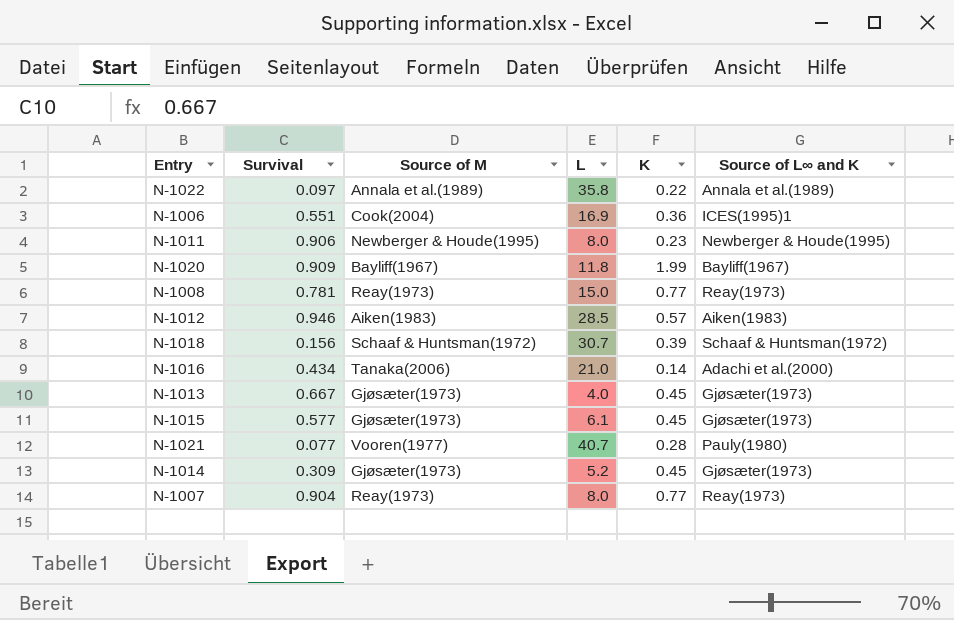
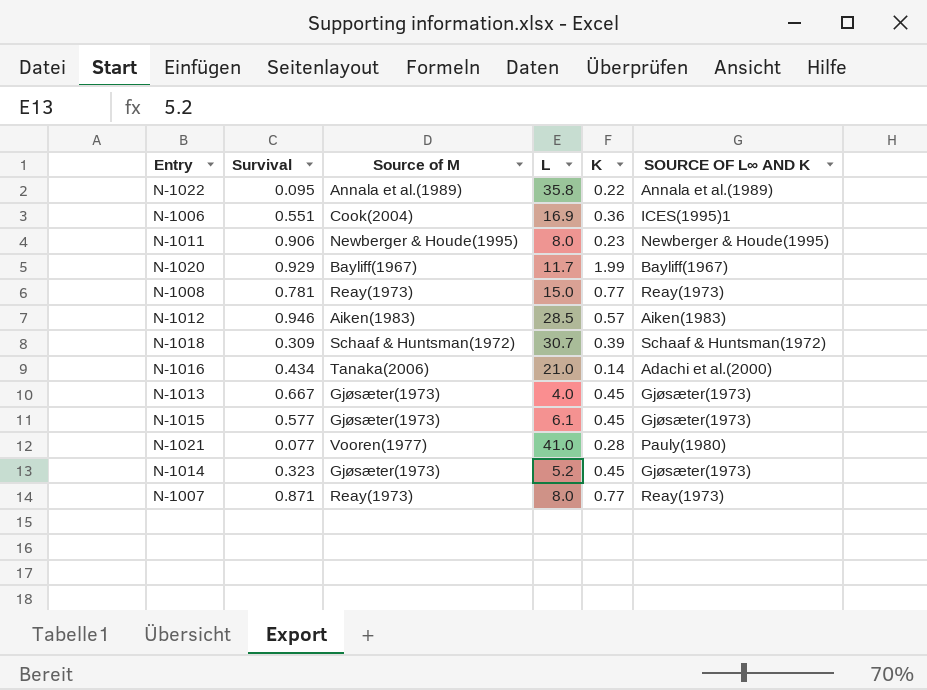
column name: Source of L∞ and K -> SOURCE OF L∞ AND K
N-1022 | Survival: 0.097 -> 0.095
N-1020 | Survival: 0.909 -> 0.929
N-1020 | L: 11.8 -> 11.7
N-1018 | Survival: 0.156 -> 0.309
N-1021 | L: 40.7 -> 41.0
N-1014 | Survival: 0.309 -> 0.323
N-1007 | Survival: 0.904 -> 0.871

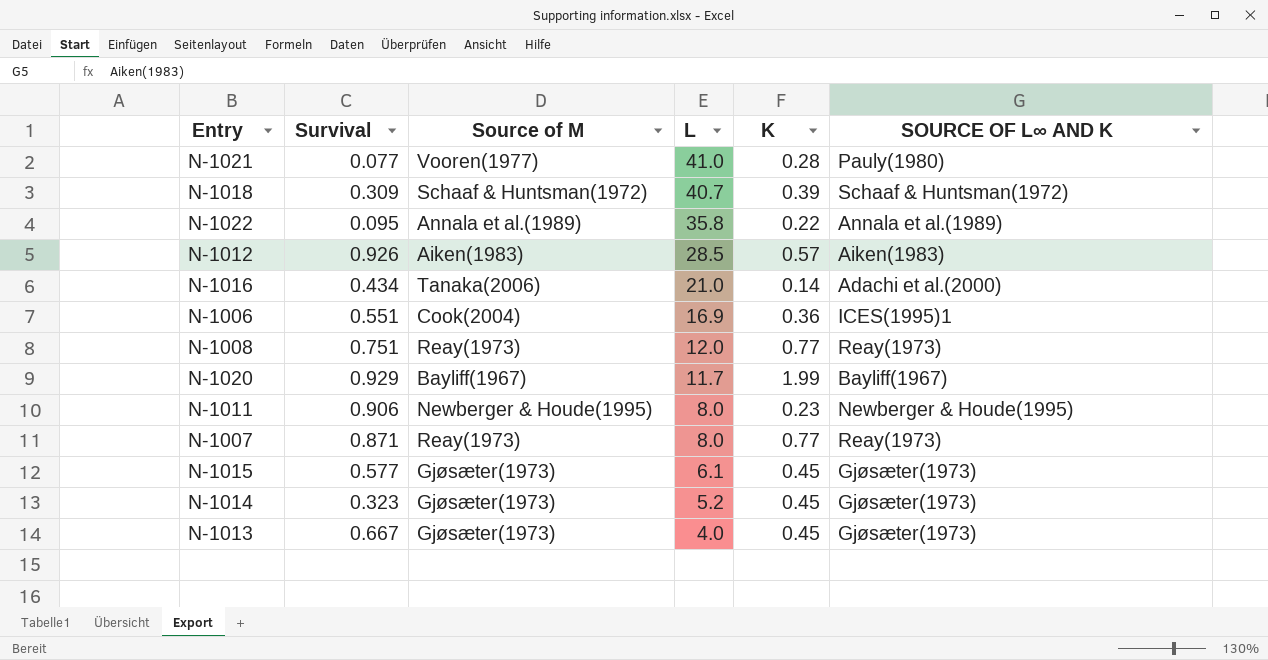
row order: none -> L descending
N-1018 | L: 30.7 -> 40.7
N-1012 | Survival: 0.946 -> 0.926
N-1008 | Survival: 0.781 -> 0.751
N-1008 | L: 15.0 -> 12.0

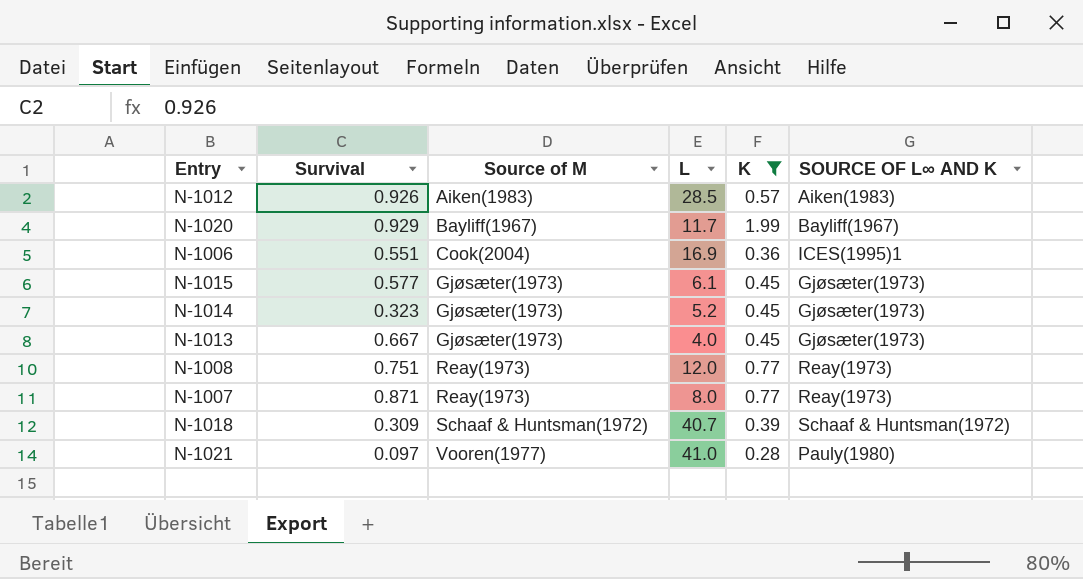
filter: none -> K >= 0.28
row order: L descending -> Source of M ascending
N-1021 | Survival: 0.077 -> 0.097

